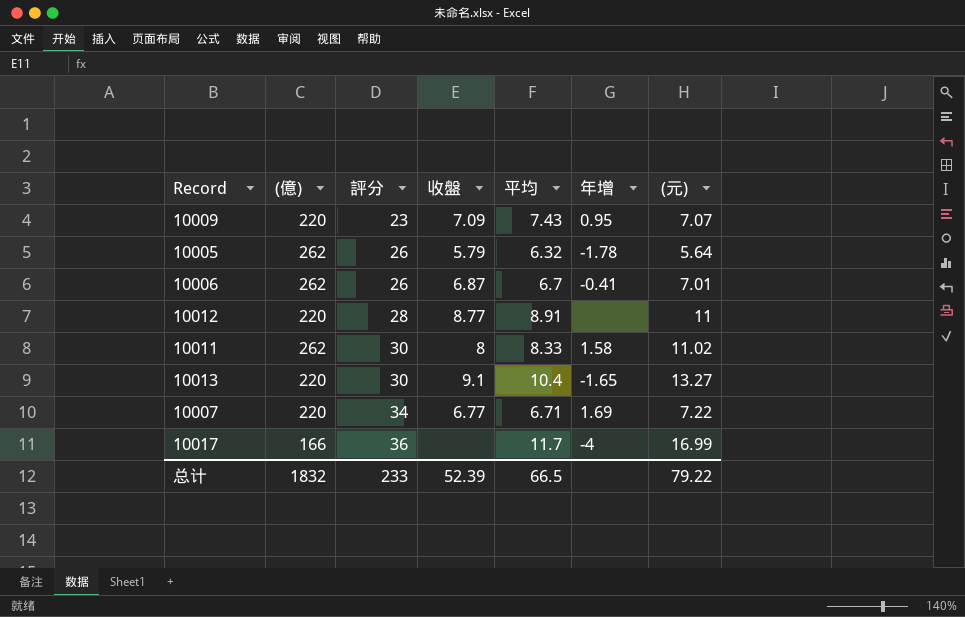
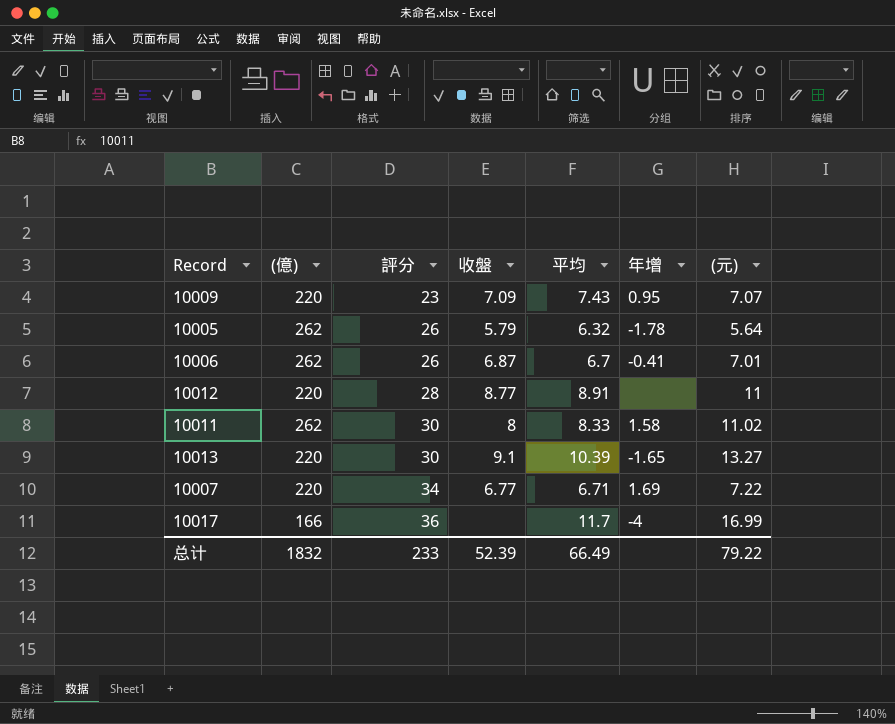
10013 | 平均: 10.4 -> 10.39
总计 | 平均: 66.5 -> 66.49

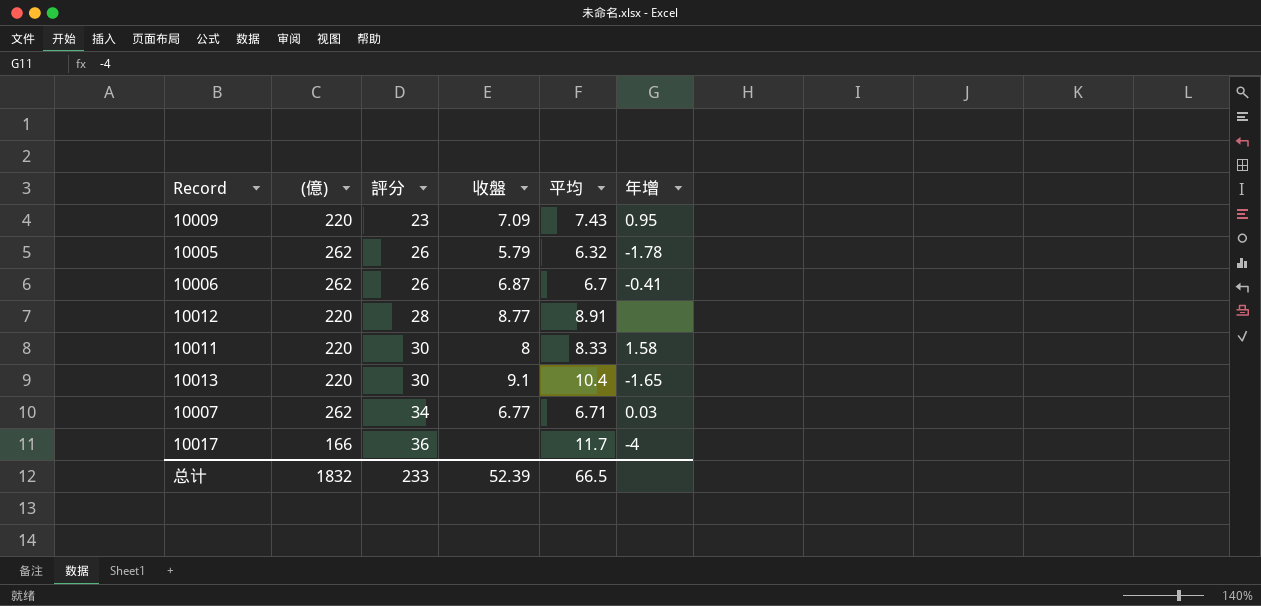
column (元) | position: 7 -> none
10011 | (億): 262 -> 220
10013 | 平均: 10.39 -> 10.4
10007 | (億): 220 -> 262
10007 | 年增: 1.69 -> 0.03
总计 | 平均: 66.49 -> 66.5

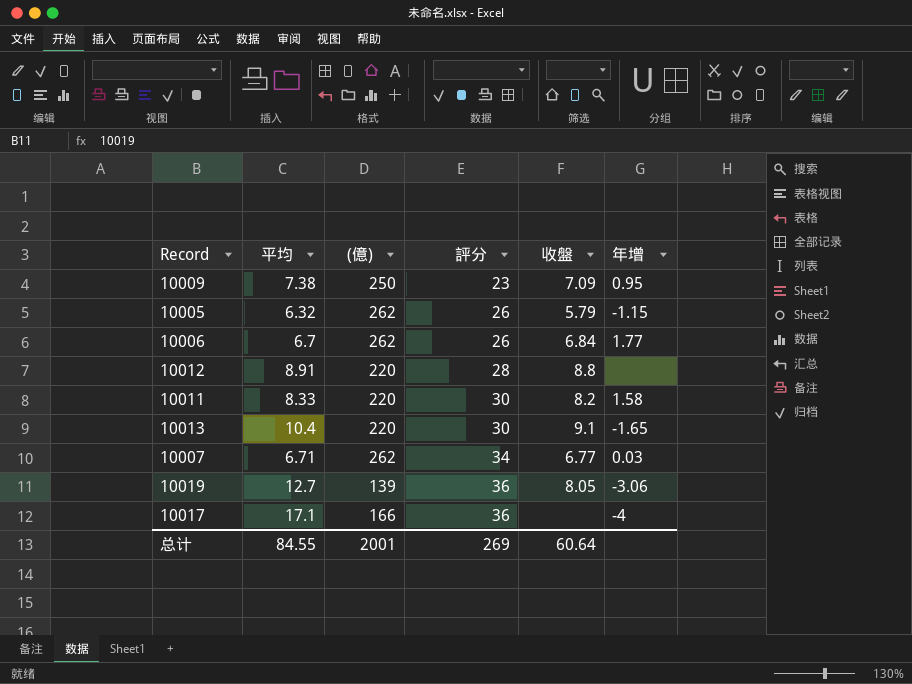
column 平均 | position: 5 -> 2
10009 | 平均: 7.43 -> 7.38
10009 | (億): 220 -> 250
10005 | 年增: -1.78 -> -1.15
10006 | 收盤: 6.87 -> 6.84
10006 | 年增: -0.41 -> 1.77
10012 | 收盤: 8.77 -> 8.8
10011 | 收盤: 8 -> 8.2
row 10019: none -> 12.7 | 139 | 36 | 8.05 | -3.06
10017 | 平均: 11.7 -> 17.1
总计 | 平均: 66.5 -> 84.55
总计 | (億): 1832 -> 2001
总计 | 評分: 233 -> 269
总计 | 收盤: 52.39 -> 60.64

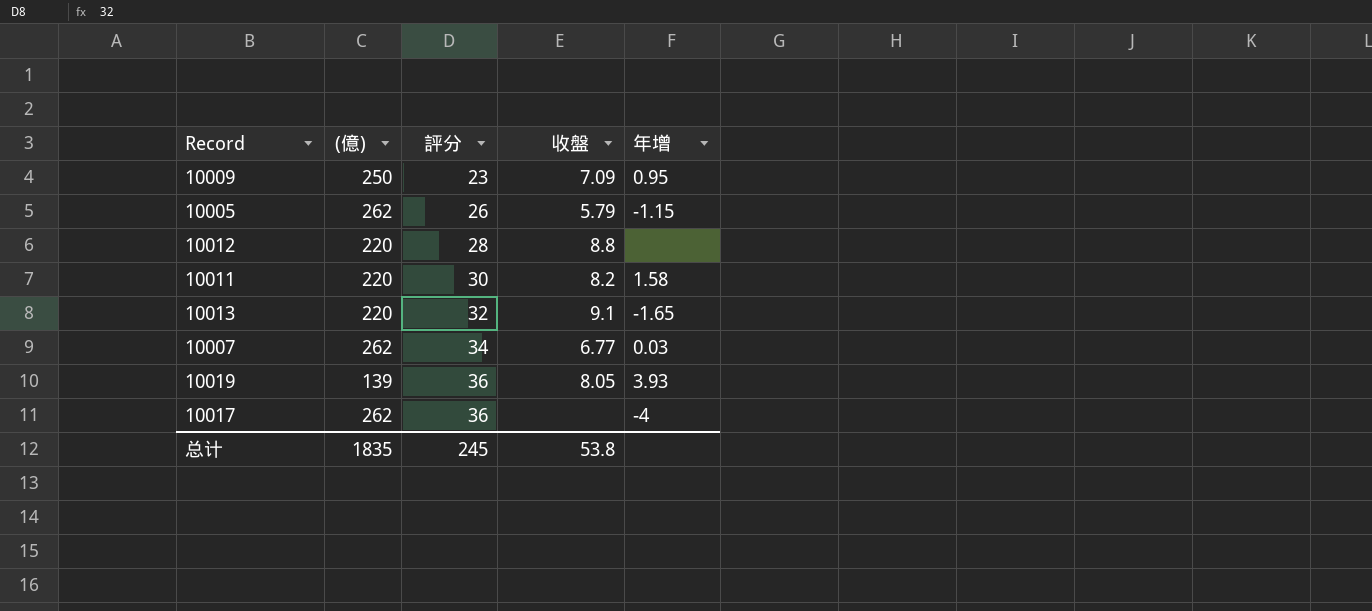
column 平均 | position: 2 -> none
row 10006: 6.7 | 262 | 26 | 6.84 | 1.77 -> none
10013 | 評分: 30 -> 32
10019 | 年增: -3.06 -> 3.93
10017 | (億): 166 -> 262
总计 | (億): 2001 -> 1835
总计 | 評分: 269 -> 245
总计 | 收盤: 60.64 -> 53.8

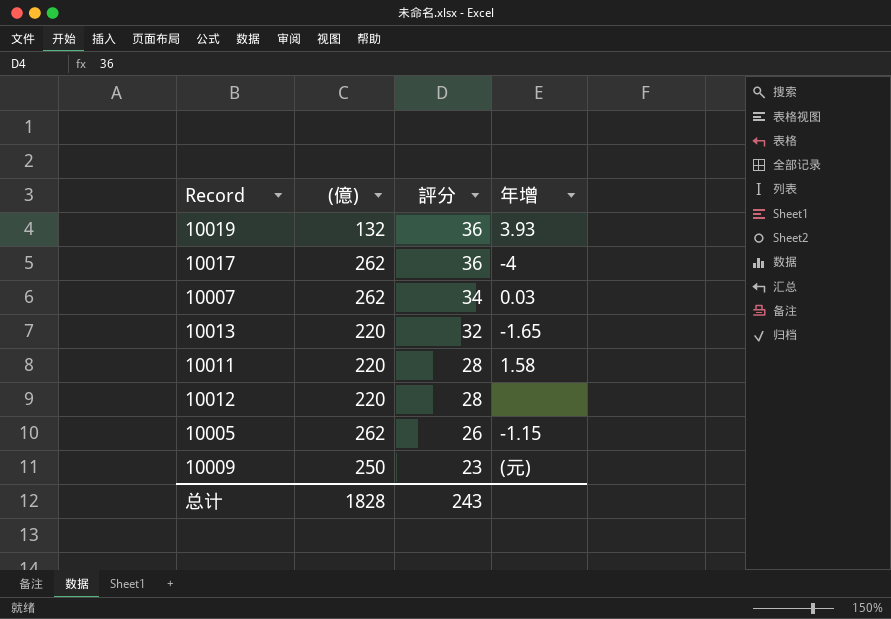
row order: 評分 ascending -> 評分 descending
column 收盤 | position: 4 -> none
10019 | (億): 139 -> 132
10011 | 評分: 30 -> 28
10009 | 年增: 0.95 -> (元)
总计 | (億): 1835 -> 1828
总计 | 評分: 245 -> 243

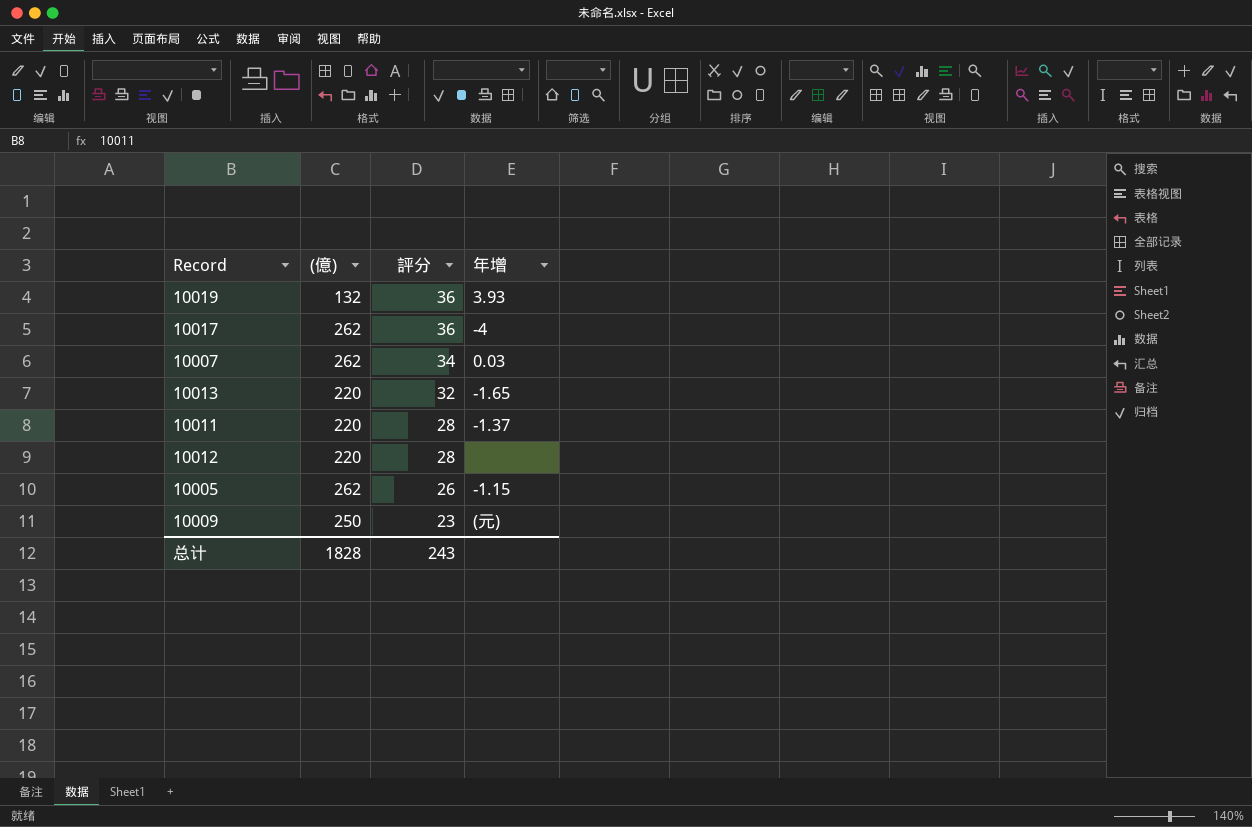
10011 | 年增: 1.58 -> -1.37

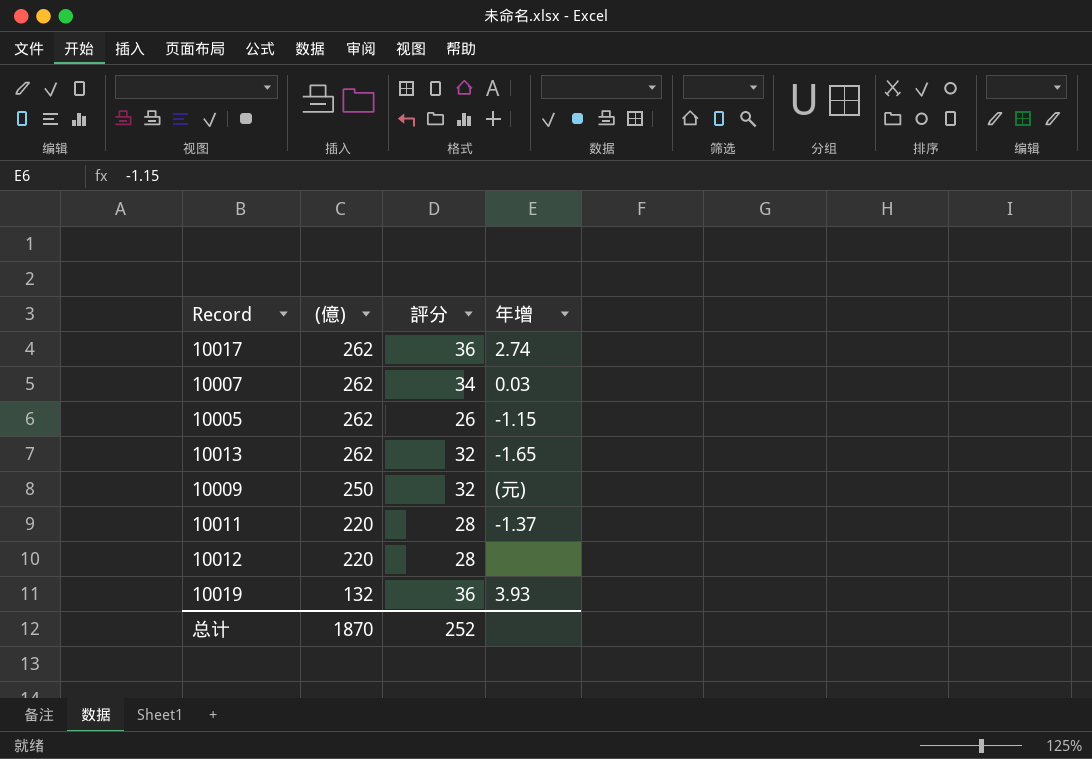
row order: 評分 descending -> (億) descending
10017 | 年增: -4 -> 2.74
10013 | (億): 220 -> 262
10009 | 評分: 23 -> 32
总计 | (億): 1828 -> 1870
总计 | 評分: 243 -> 252

